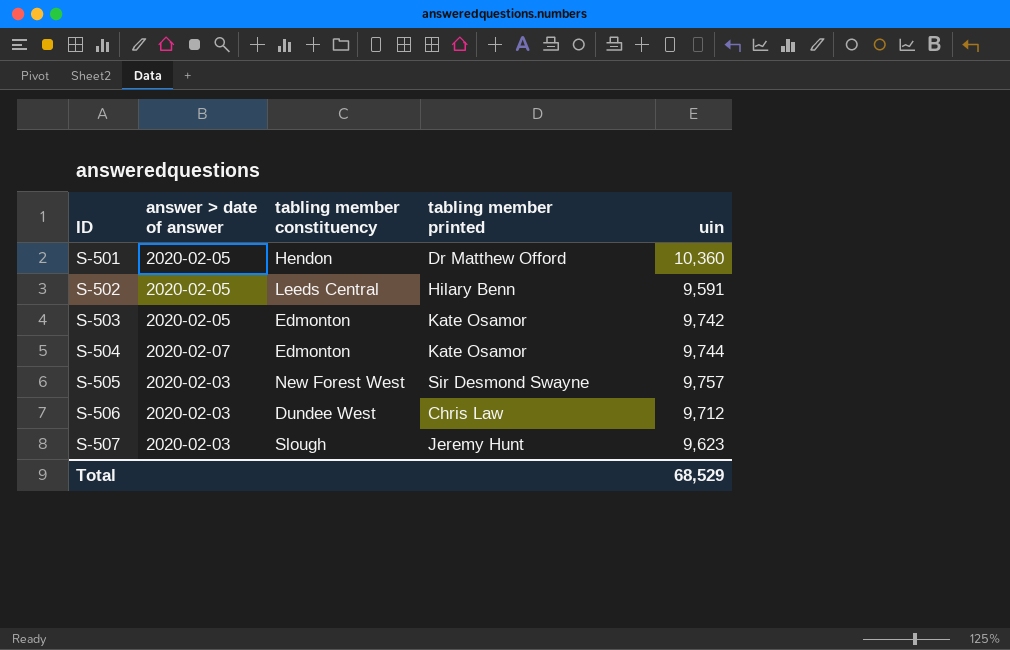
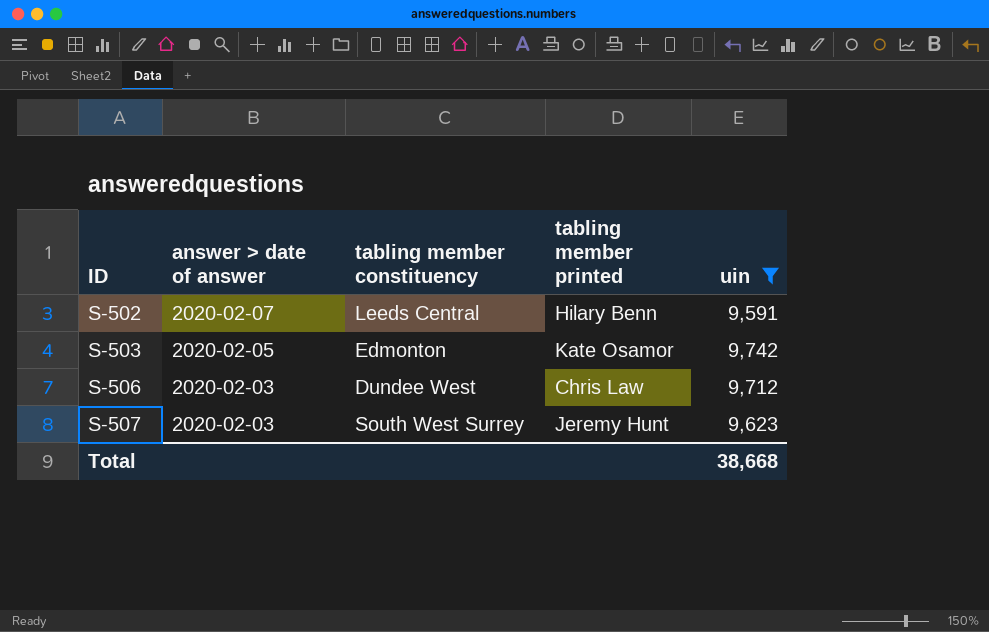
filter: none -> uin <= 9,742
S-502 | answer > date of answer: 2020-02-05 -> 2020-02-07
S-507 | tabling member constituency: Slough -> South West Surrey
Total | uin: 68,529 -> 38,668

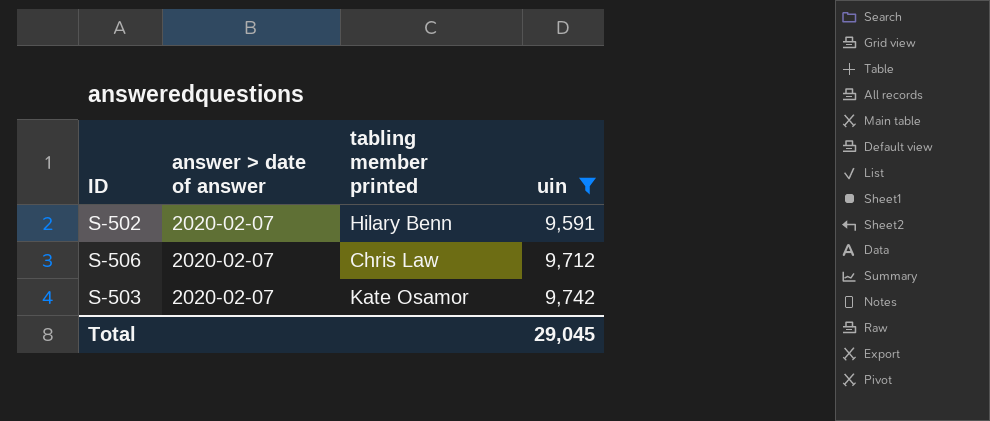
row order: ID ascending -> uin ascending
column tabling member constituency | position: 3 -> none
row S-507: 2020-02-03 | South West Surrey | Jeremy Hunt | 9,623 -> none
S-506 | answer > date of answer: 2020-02-03 -> 2020-02-07
S-503 | answer > date of answer: 2020-02-05 -> 2020-02-07
Total | uin: 38,668 -> 29,045

